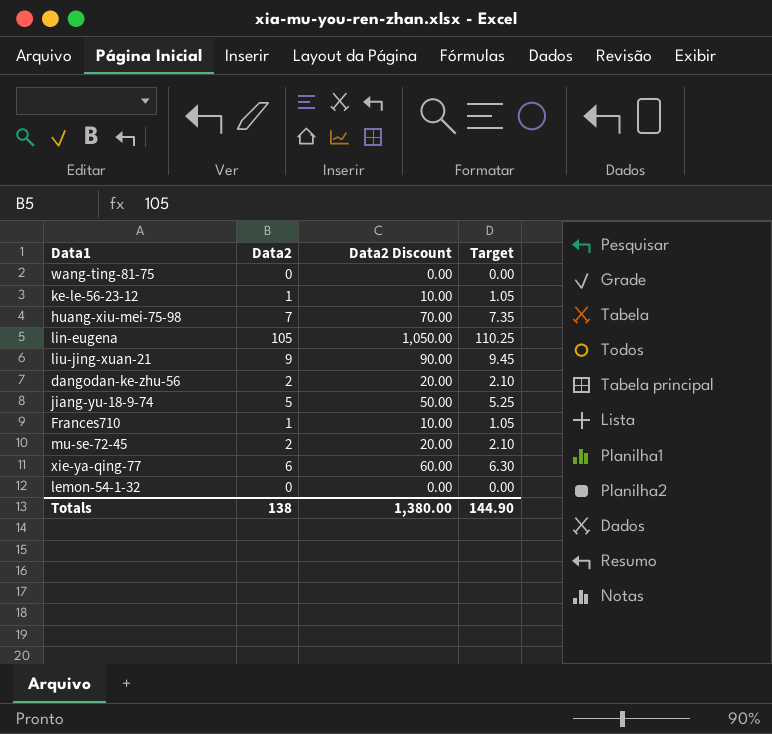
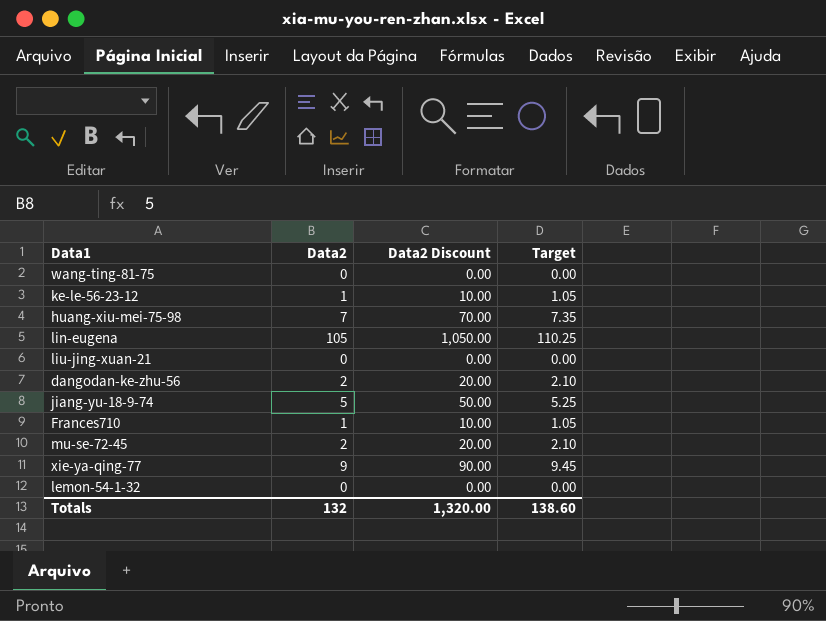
liu-jing-xuan-21 | Data2: 9 -> 0
liu-jing-xuan-21 | Data2 Discount: 90.00 -> 0.00
liu-jing-xuan-21 | Target: 9.45 -> 0.00
xie-ya-qing-77 | Data2: 6 -> 9
xie-ya-qing-77 | Data2 Discount: 60.00 -> 90.00
xie-ya-qing-77 | Target: 6.30 -> 9.45
Totals | Data2: 138 -> 132
Totals | Data2 Discount: 1,380.00 -> 1,320.00
Totals | Target: 144.90 -> 138.60

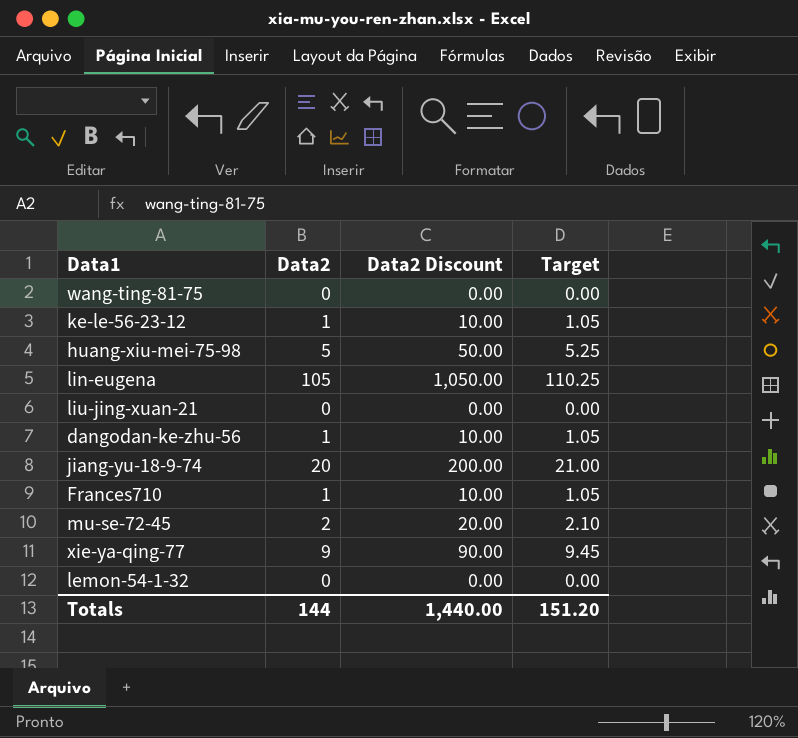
huang-xiu-mei-75-98 | Data2: 7 -> 5
huang-xiu-mei-75-98 | Data2 Discount: 70.00 -> 50.00
huang-xiu-mei-75-98 | Target: 7.35 -> 5.25
dangodan-ke-zhu-56 | Data2: 2 -> 1
dangodan-ke-zhu-56 | Data2 Discount: 20.00 -> 10.00
dangodan-ke-zhu-56 | Target: 2.10 -> 1.05
jiang-yu-18-9-74 | Data2: 5 -> 20
jiang-yu-18-9-74 | Data2 Discount: 50.00 -> 200.00
jiang-yu-18-9-74 | Target: 5.25 -> 21.00
Totals | Data2: 132 -> 144
Totals | Data2 Discount: 1,320.00 -> 1,440.00
Totals | Target: 138.60 -> 151.20

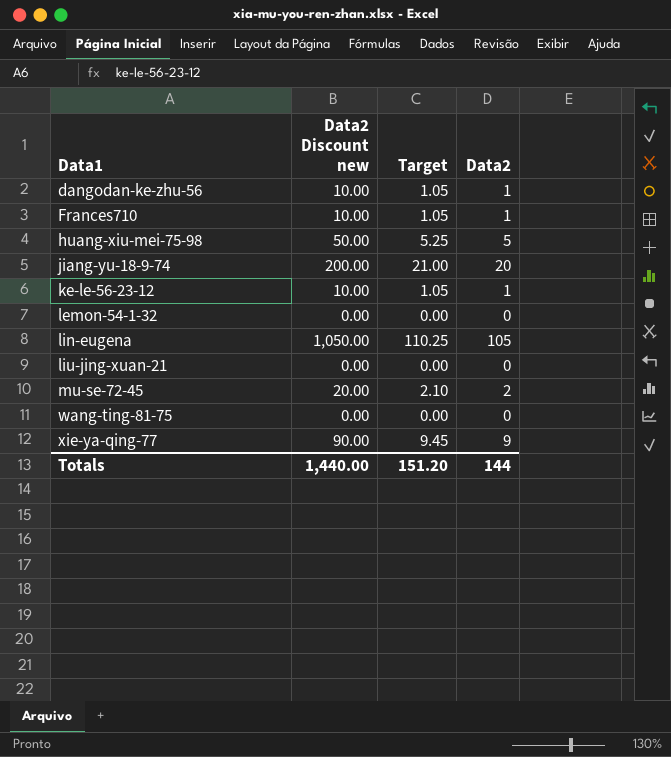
row order: none -> Data1 ascending
column name: Data2 Discount -> Data2 Discount new
column Data2 | position: 2 -> 4

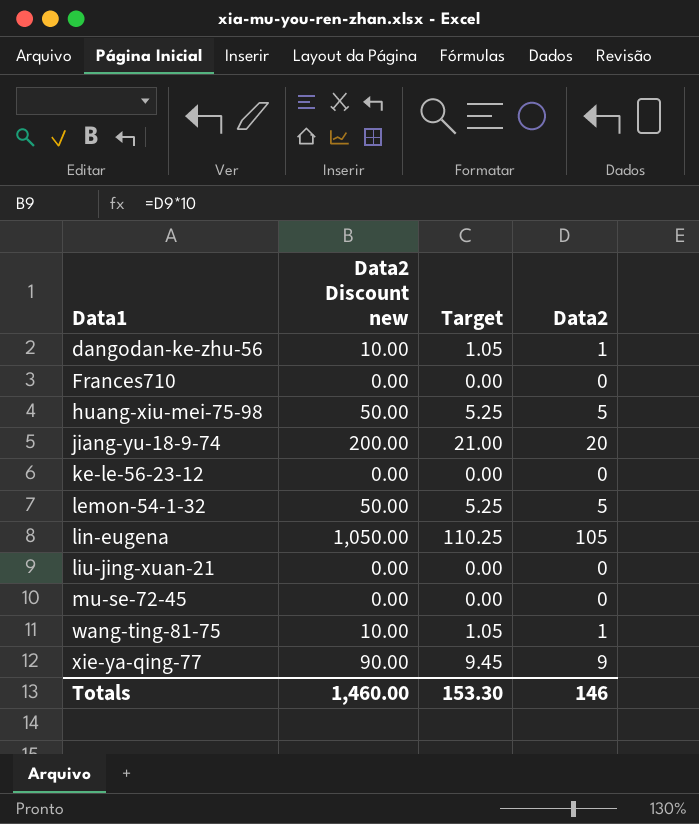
Frances710 | Data2 Discount new: 10.00 -> 0.00
Frances710 | Target: 1.05 -> 0.00
Frances710 | Data2: 1 -> 0
ke-le-56-23-12 | Data2 Discount new: 10.00 -> 0.00
ke-le-56-23-12 | Target: 1.05 -> 0.00
ke-le-56-23-12 | Data2: 1 -> 0
lemon-54-1-32 | Data2 Discount new: 0.00 -> 50.00
lemon-54-1-32 | Target: 0.00 -> 5.25
lemon-54-1-32 | Data2: 0 -> 5
mu-se-72-45 | Data2 Discount new: 20.00 -> 0.00
mu-se-72-45 | Target: 2.10 -> 0.00
mu-se-72-45 | Data2: 2 -> 0
wang-ting-81-75 | Data2 Discount new: 0.00 -> 10.00
wang-ting-81-75 | Target: 0.00 -> 1.05
wang-ting-81-75 | Data2: 0 -> 1
Totals | Data2 Discount new: 1,440.00 -> 1,460.00
Totals | Target: 151.20 -> 153.30
Totals | Data2: 144 -> 146

